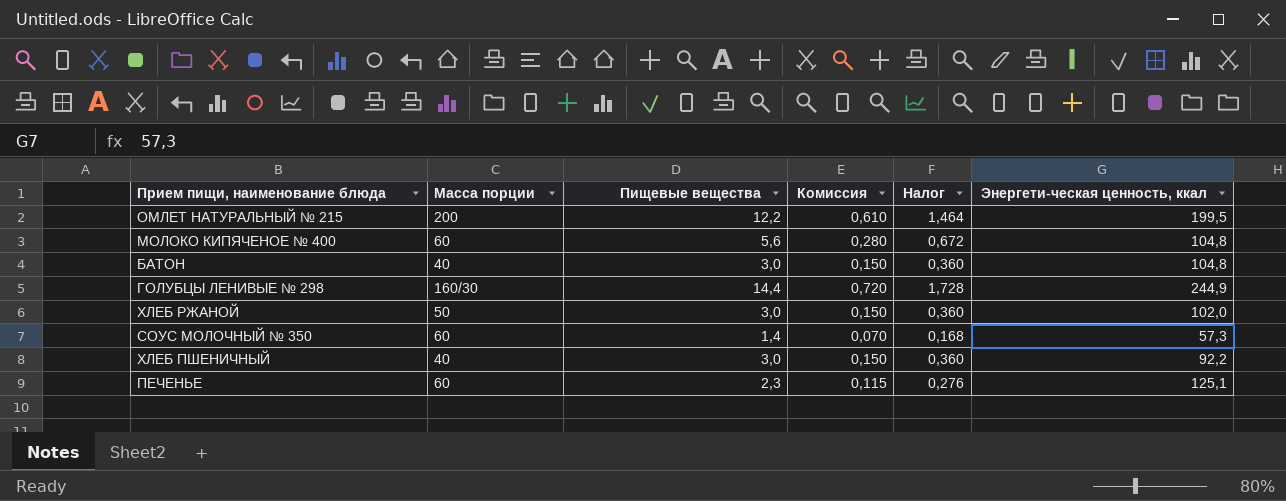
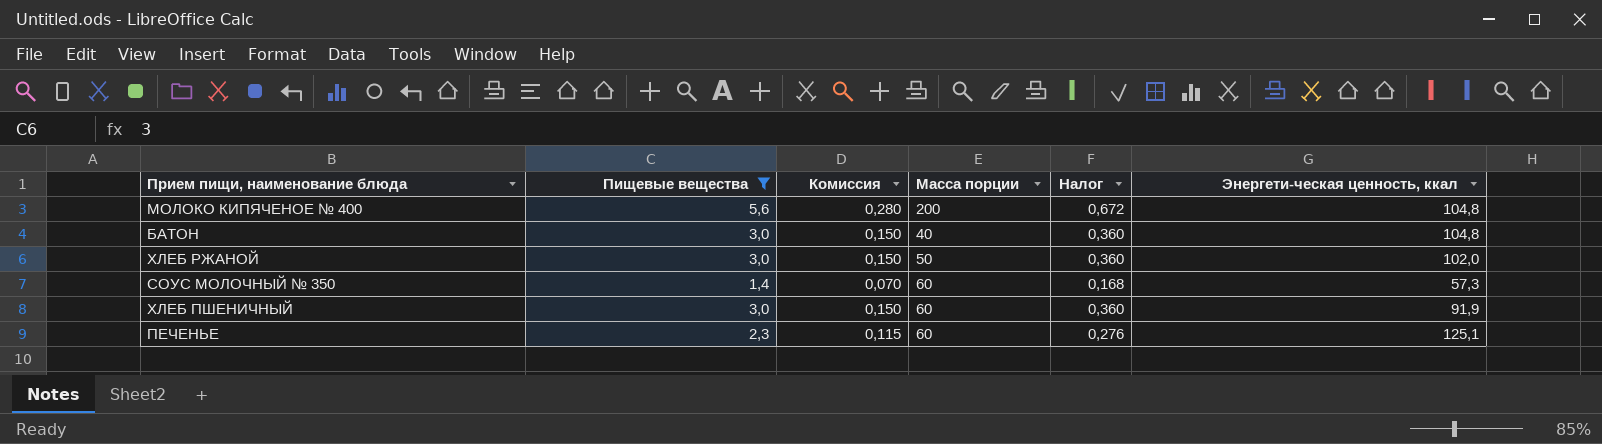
filter: none -> Пищевые вещества <= 5,6
column Масса порции | position: 2 -> 4
МОЛОКО КИПЯЧЕНОЕ № 400 | Масса порции: 60 -> 200
ХЛЕБ ПШЕНИЧНЫЙ | Масса порции: 40 -> 60
ХЛЕБ ПШЕНИЧНЫЙ | Энергети-ческая ценность, ккал: 92,2 -> 91,9

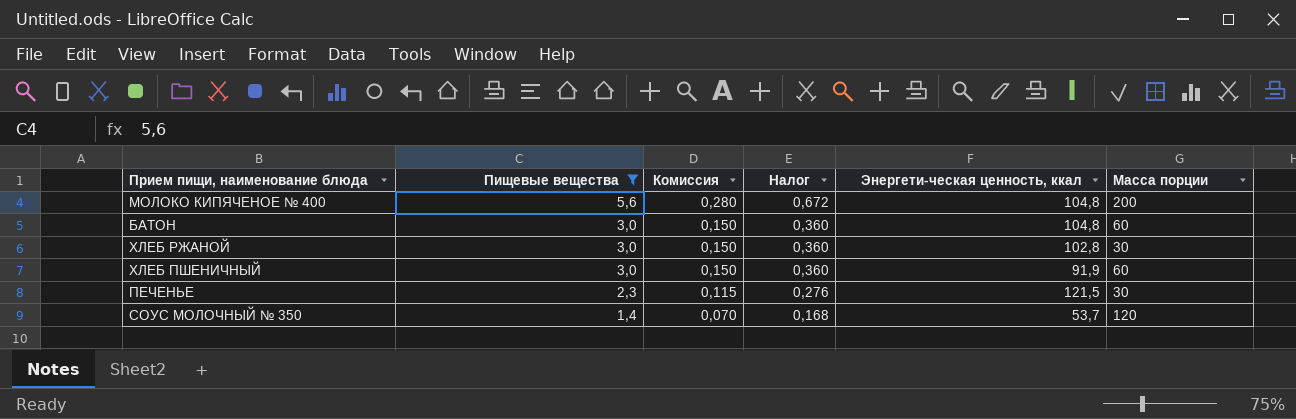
row order: none -> Пищевые вещества descending
column Масса порции | position: 4 -> 6
БАТОН | Масса порции: 40 -> 60
ХЛЕБ РЖАНОЙ | Энергети-ческая ценность, ккал: 102,0 -> 102,8
ХЛЕБ РЖАНОЙ | Масса порции: 50 -> 30
ПЕЧЕНЬЕ | Энергети-ческая ценность, ккал: 125,1 -> 121,5
ПЕЧЕНЬЕ | Масса порции: 60 -> 30
СОУС МОЛОЧНЫЙ № 350 | Энергети-ческая ценность, ккал: 57,3 -> 53,7
СОУС МОЛОЧНЫЙ № 350 | Масса порции: 60 -> 120

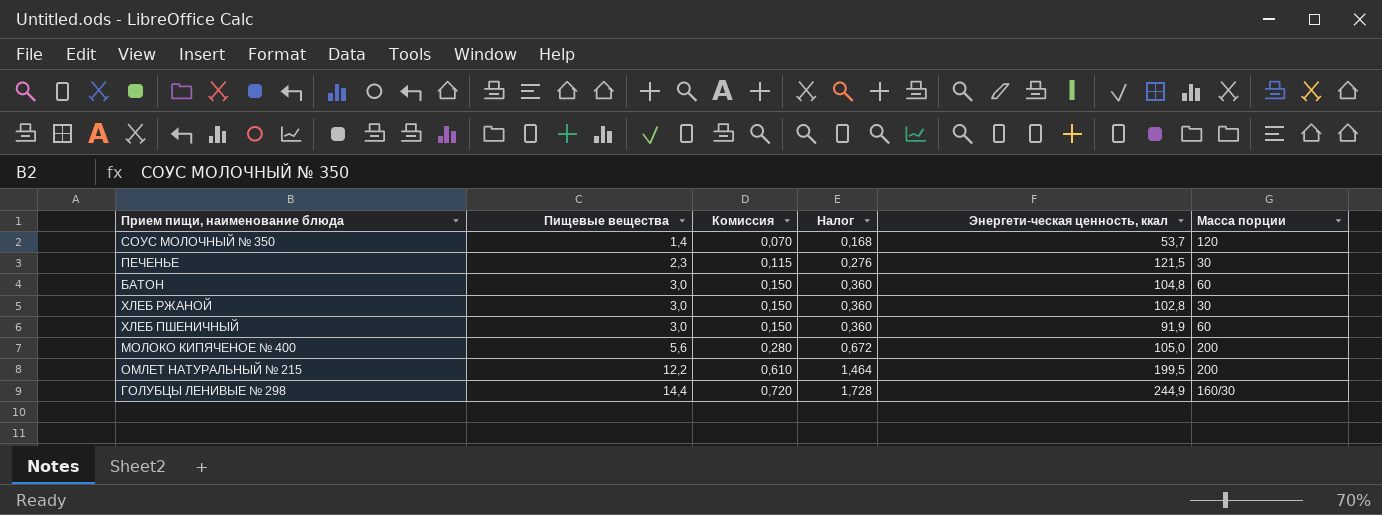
filter: Пищевые вещества <= 5,6 -> none
row order: Пищевые вещества descending -> Пищевые вещества ascending
МОЛОКО КИПЯЧЕНОЕ № 400 | Энергети-ческая ценность, ккал: 104,8 -> 105,0

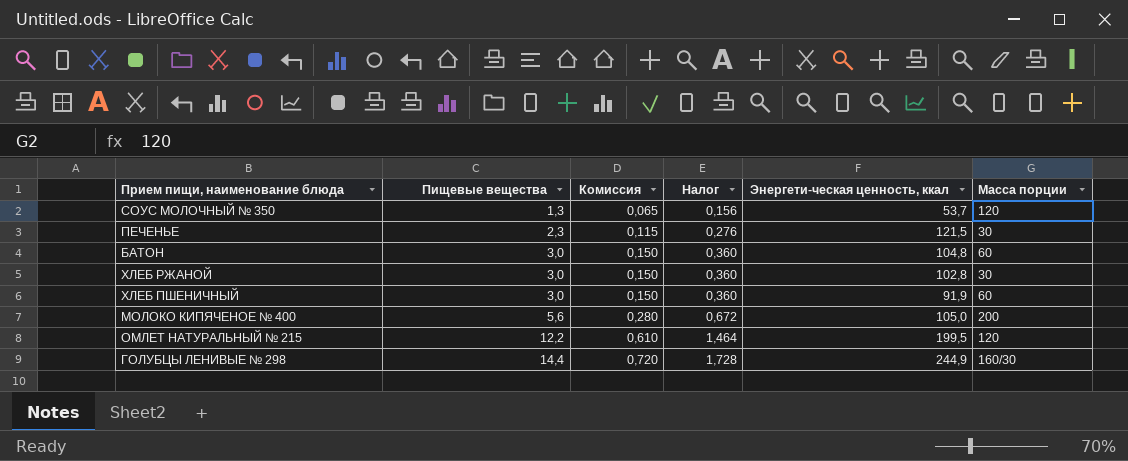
СОУС МОЛОЧНЫЙ № 350 | Пищевые вещества: 1,4 -> 1,3
СОУС МОЛОЧНЫЙ № 350 | Комиссия: 0,070 -> 0,065
СОУС МОЛОЧНЫЙ № 350 | Налог: 0,168 -> 0,156
ОМЛЕТ НАТУРАЛЬНЫЙ № 215 | Масса порции: 200 -> 120

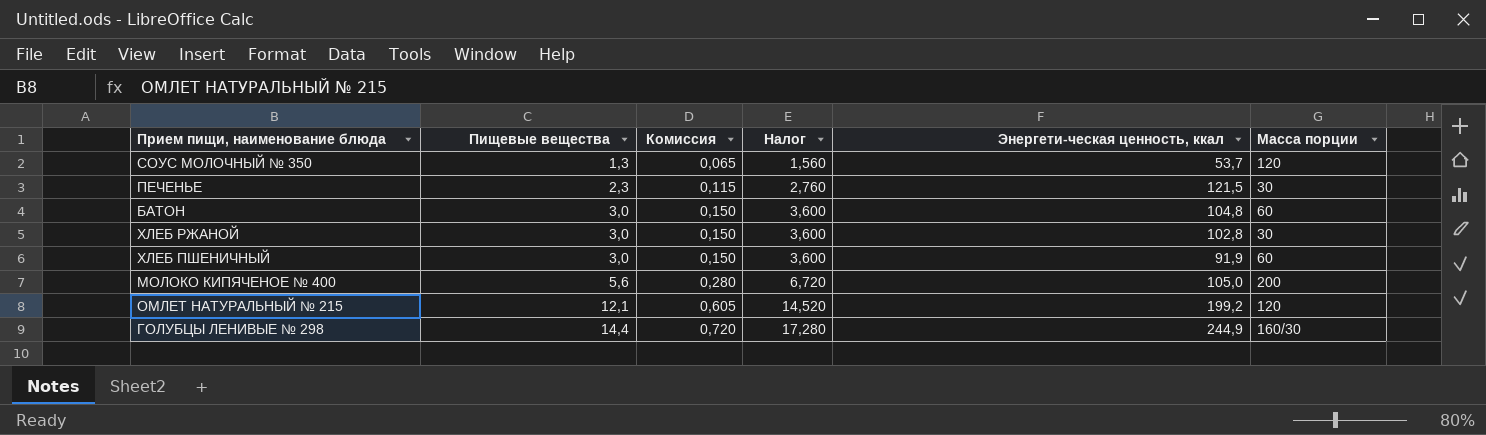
column Налог | formula: [Пищевые вещества] * 0,12 -> [Пищевые вещества] * 1,2
ОМЛЕТ НАТУРАЛЬНЫЙ № 215 | Пищевые вещества: 12,2 -> 12,1
ОМЛЕТ НАТУРАЛЬНЫЙ № 215 | Комиссия: 0,610 -> 0,605
ОМЛЕТ НАТУРАЛЬНЫЙ № 215 | Энергети-ческая ценность, ккал: 199,5 -> 199,2

